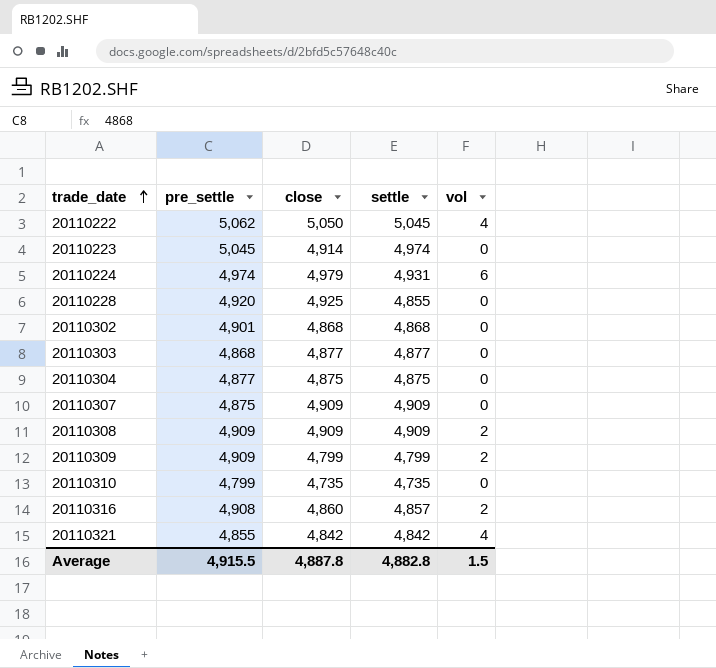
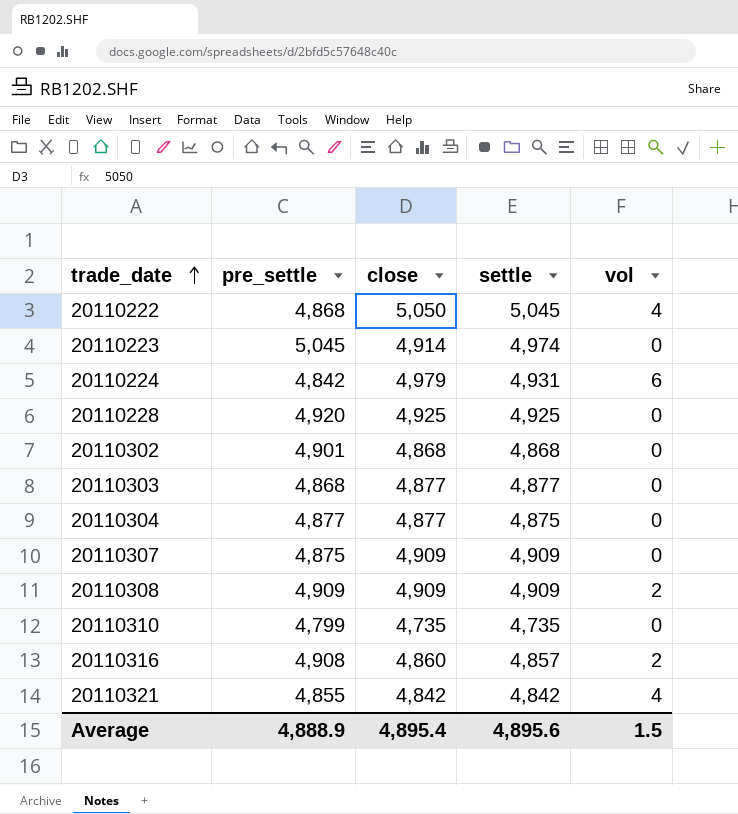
row 20110309: 4,909 | 4,799 | 4,799 | 2 -> none
20110222 | pre_settle: 5,062 -> 4,868
20110224 | pre_settle: 4,974 -> 4,842
20110228 | settle: 4,855 -> 4,925
20110304 | close: 4,875 -> 4,877
Average | pre_settle: 4,915.5 -> 4,888.9
Average | close: 4,887.8 -> 4,895.4
Average | settle: 4,882.8 -> 4,895.6

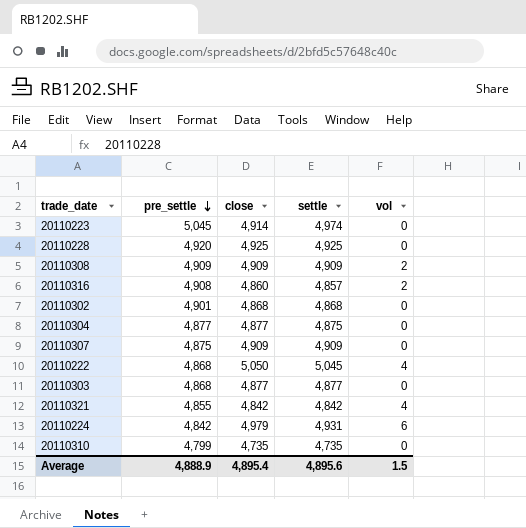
row order: trade_date ascending -> pre_settle descending

